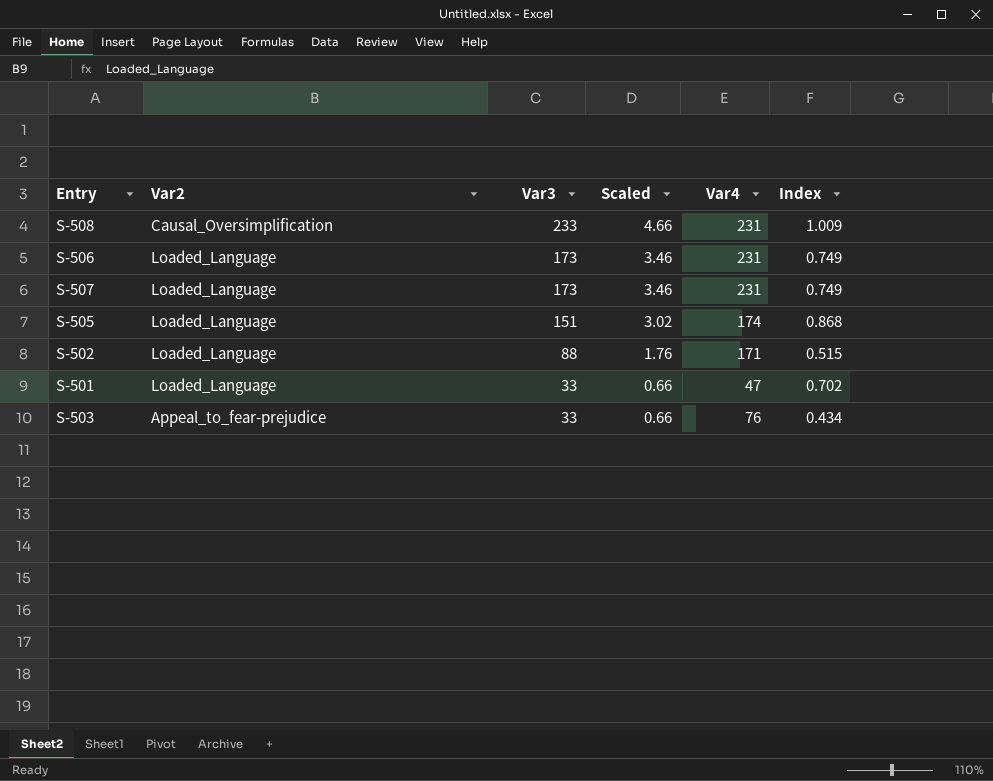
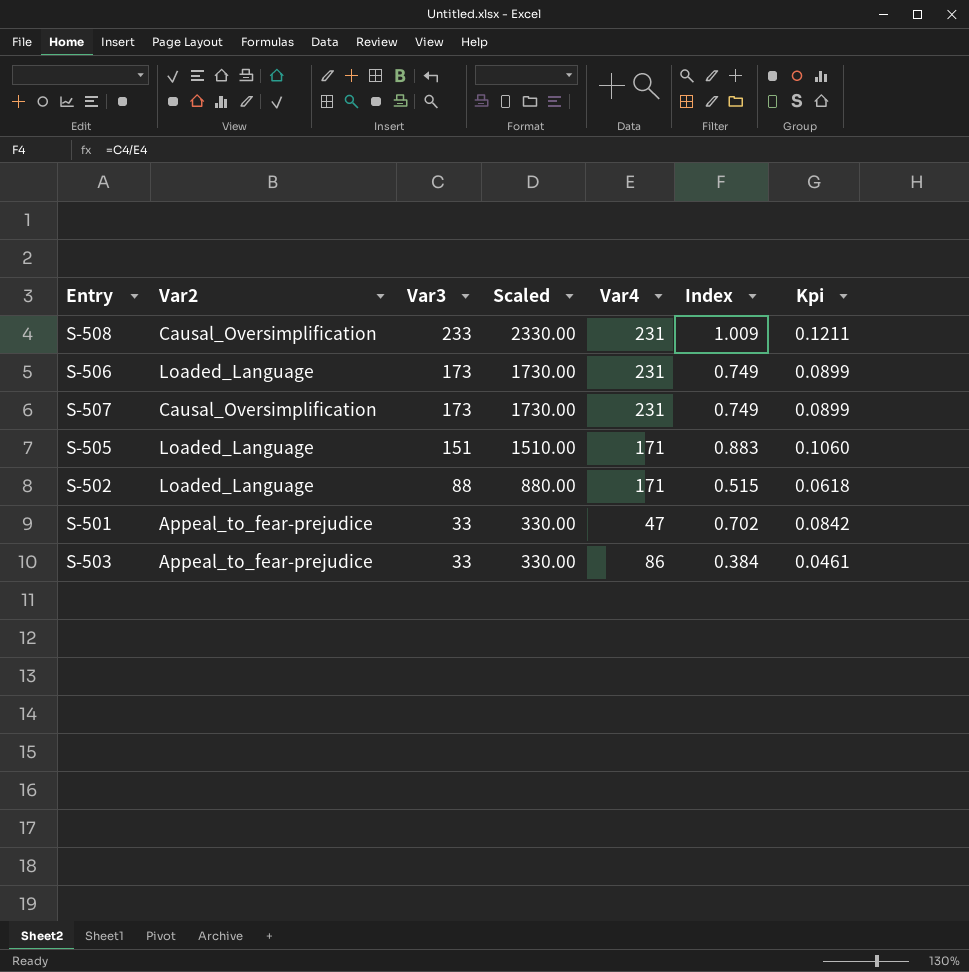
column Scaled | formula: [Var3] * 0.02 -> [Var3] * 10
column Kpi | formula: none -> [Index] * 0.12
S-507 | Var2: Loaded_Language -> Causal_Oversimplification
S-505 | Var4: 174 -> 171
S-505 | Index: 0.868 -> 0.883
S-501 | Var2: Loaded_Language -> Appeal_to_fear-prejudice
S-503 | Var4: 76 -> 86
S-503 | Index: 0.434 -> 0.384

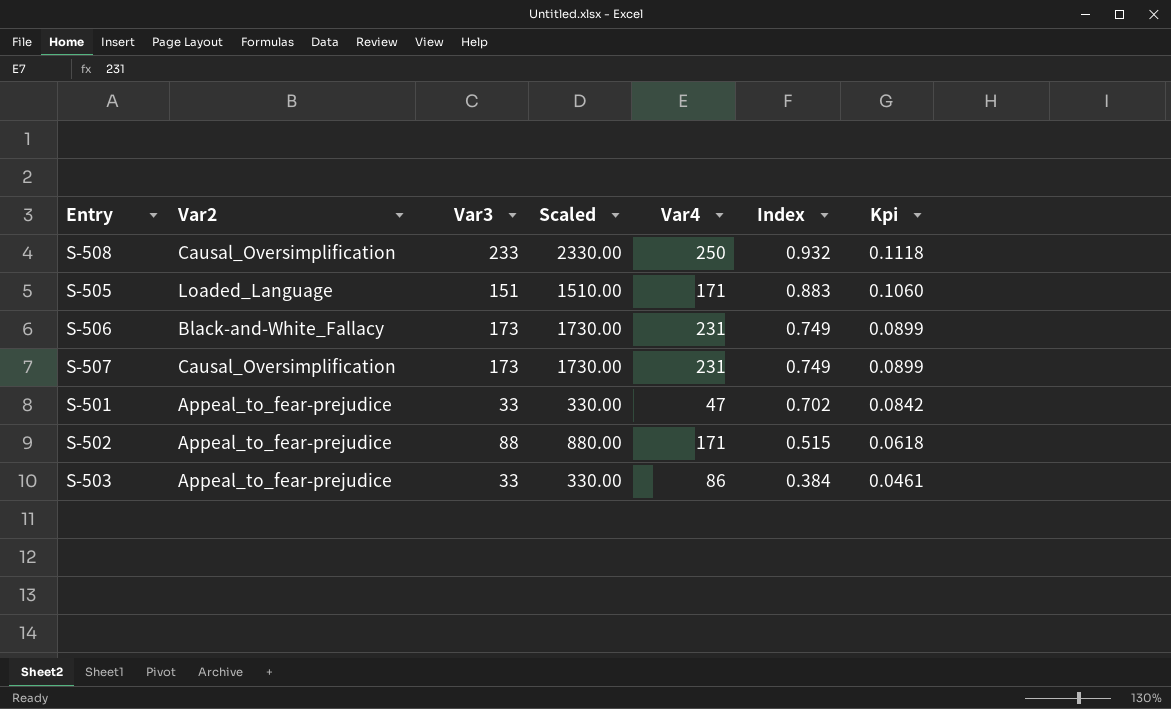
row order: Var3 descending -> Index descending
S-508 | Var4: 231 -> 250
S-508 | Index: 1.009 -> 0.932
S-508 | Kpi: 0.1211 -> 0.1118
S-506 | Var2: Loaded_Language -> Black-and-White_Fallacy
S-502 | Var2: Loaded_Language -> Appeal_to_fear-prejudice

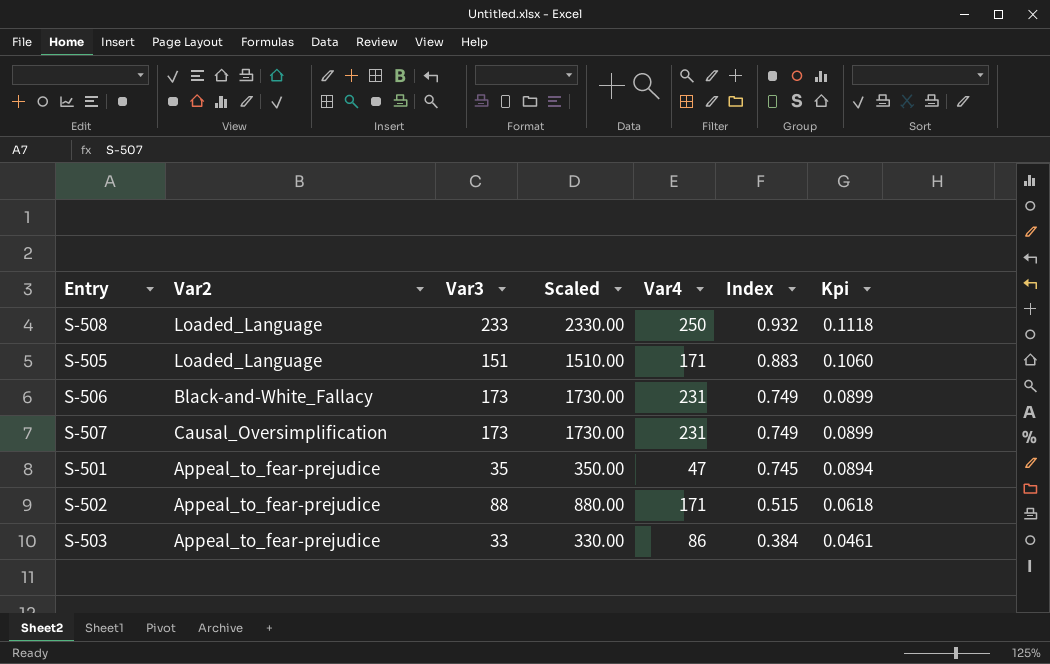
S-508 | Var2: Causal_Oversimplification -> Loaded_Language
S-501 | Var3: 33 -> 35
S-501 | Scaled: 330.00 -> 350.00
S-501 | Index: 0.702 -> 0.745
S-501 | Kpi: 0.0842 -> 0.0894

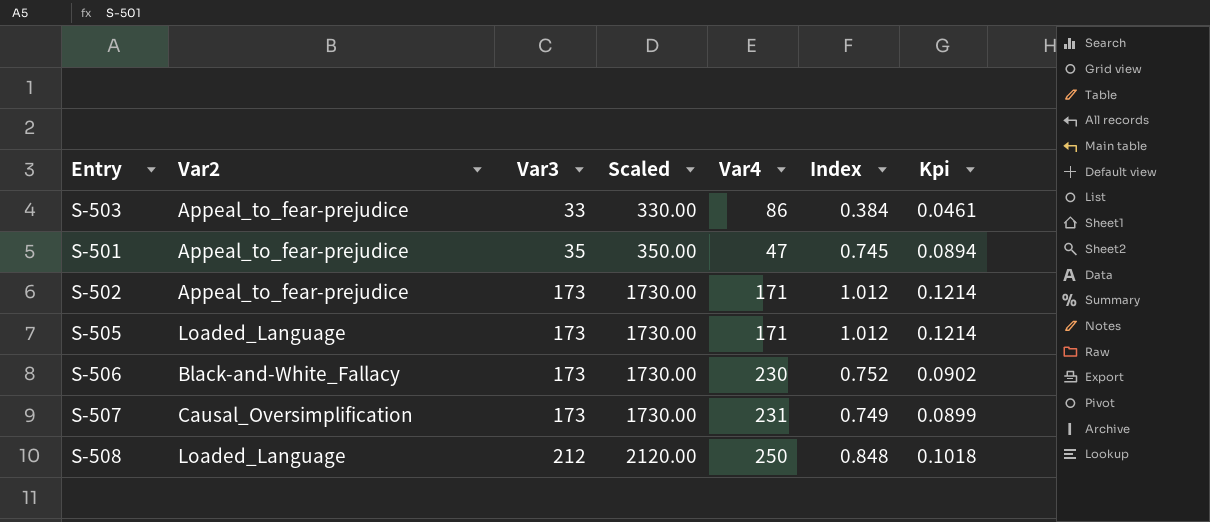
row order: Index descending -> Var3 ascending
S-502 | Var3: 88 -> 173
S-502 | Scaled: 880.00 -> 1730.00
S-502 | Index: 0.515 -> 1.012
S-502 | Kpi: 0.0618 -> 0.1214
S-505 | Var3: 151 -> 173
S-505 | Scaled: 1510.00 -> 1730.00
S-505 | Index: 0.883 -> 1.012
S-505 | Kpi: 0.1060 -> 0.1214
S-506 | Var4: 231 -> 230
S-506 | Index: 0.749 -> 0.752
S-506 | Kpi: 0.0899 -> 0.0902
S-508 | Var3: 233 -> 212
S-508 | Scaled: 2330.00 -> 2120.00
S-508 | Index: 0.932 -> 0.848
S-508 | Kpi: 0.1118 -> 0.1018

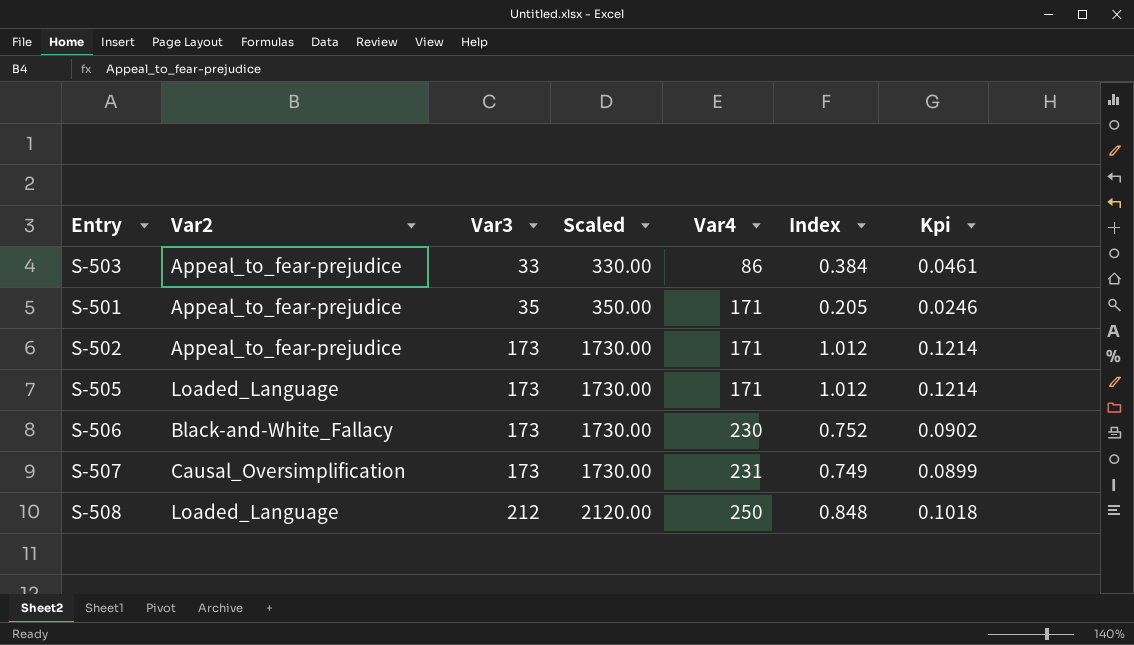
S-501 | Var4: 47 -> 171
S-501 | Index: 0.745 -> 0.205
S-501 | Kpi: 0.0894 -> 0.0246

